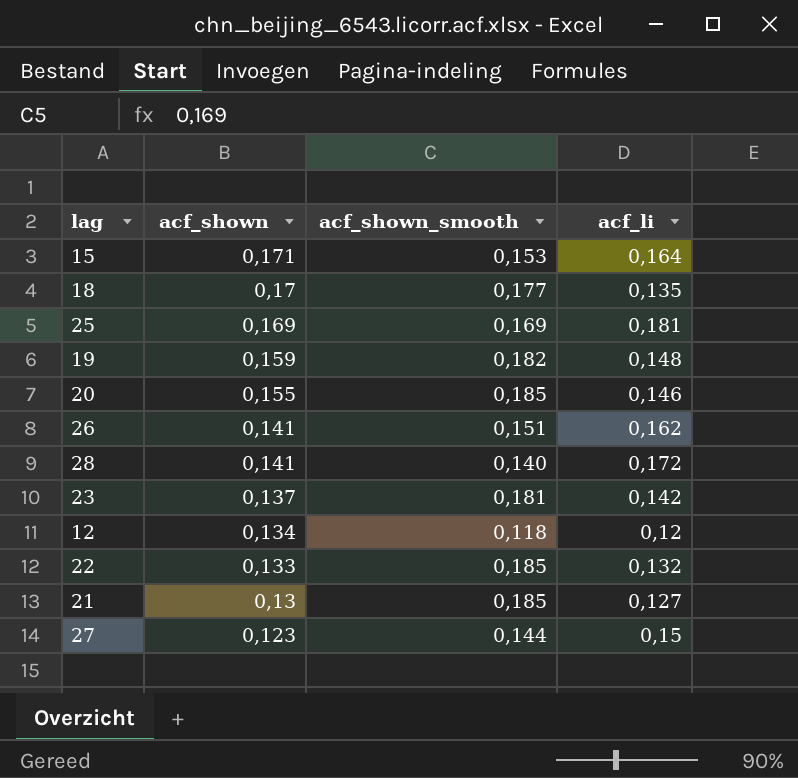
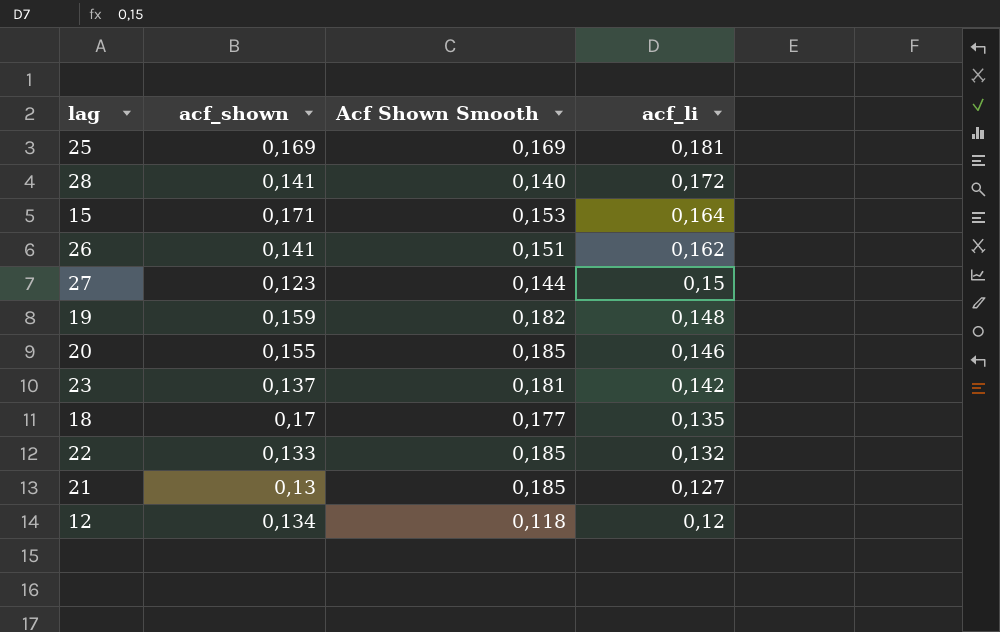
row order: acf_shown descending -> acf_li descending
column name: acf_shown_smooth -> Acf Shown Smooth

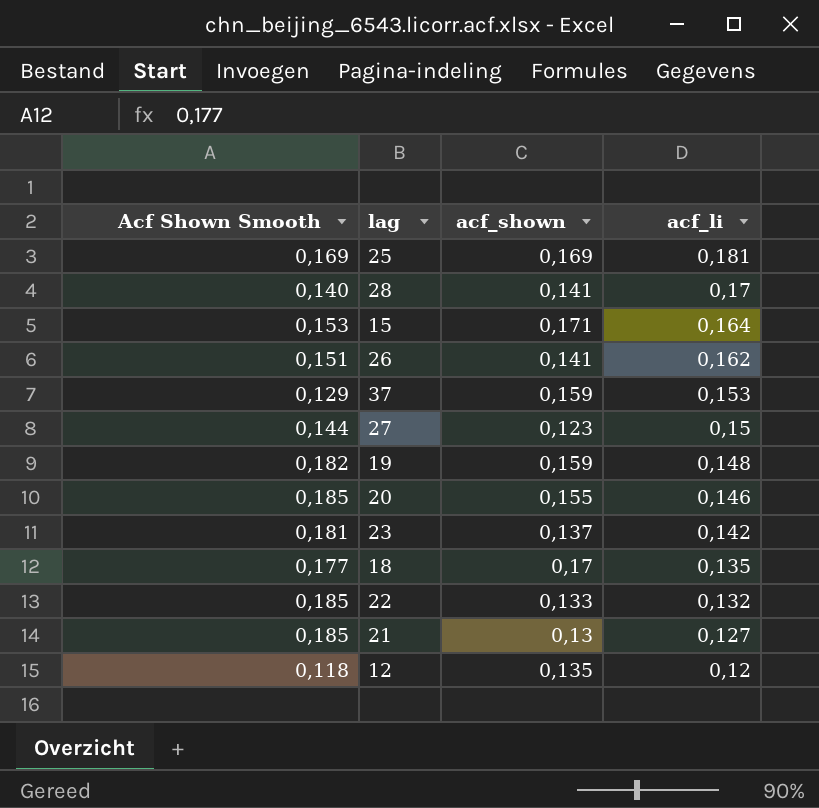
column Acf Shown Smooth | position: 3 -> 1
28 | acf_li: 0,172 -> 0,17
row 37: none -> 0,129 | 0,159 | 0,153
12 | acf_shown: 0,134 -> 0,135

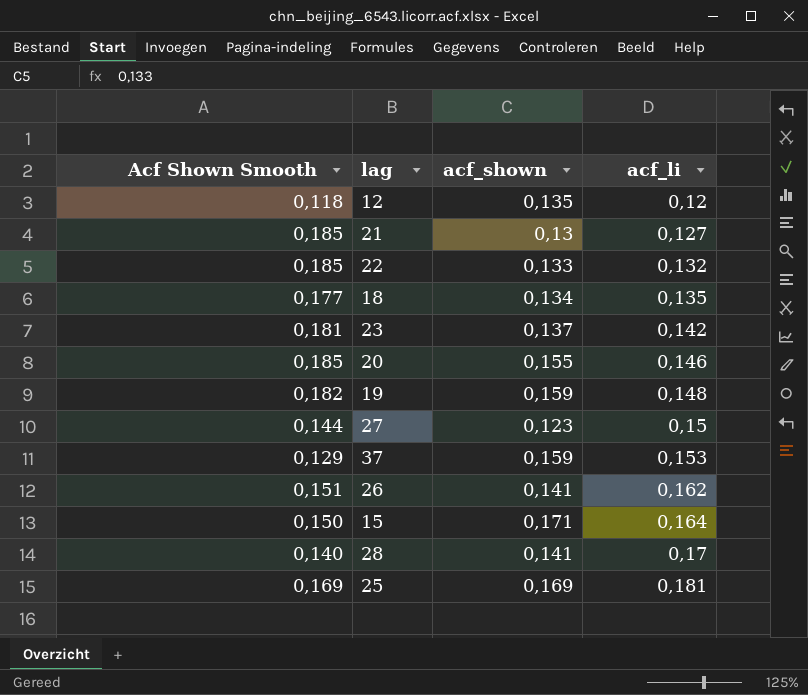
row order: acf_li descending -> acf_li ascending
18 | acf_shown: 0,17 -> 0,134
15 | Acf Shown Smooth: 0,153 -> 0,150

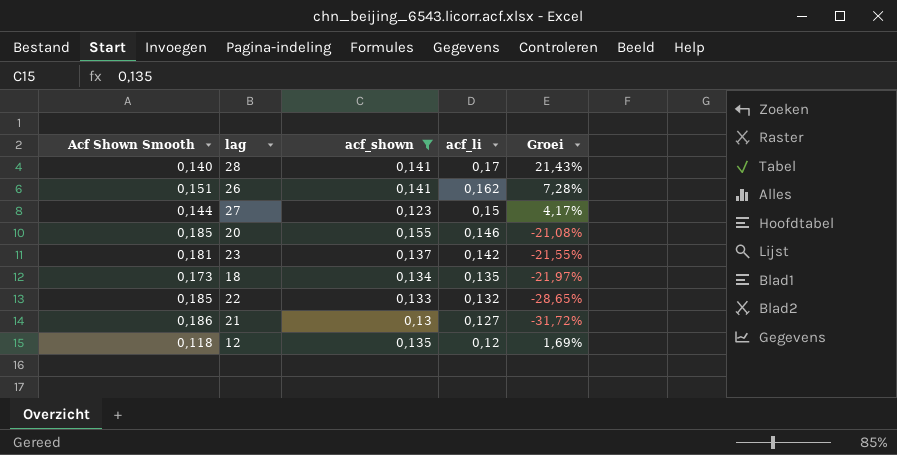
filter: none -> acf_shown <= 0,155
row order: acf_li ascending -> acf_li descending
column Groei | formula: none -> ([acf_li] - [Acf Shown Smooth]) / [Acf Shown Smooth]
18 | Acf Shown Smooth: 0,177 -> 0,173
21 | Acf Shown Smooth: 0,185 -> 0,186

